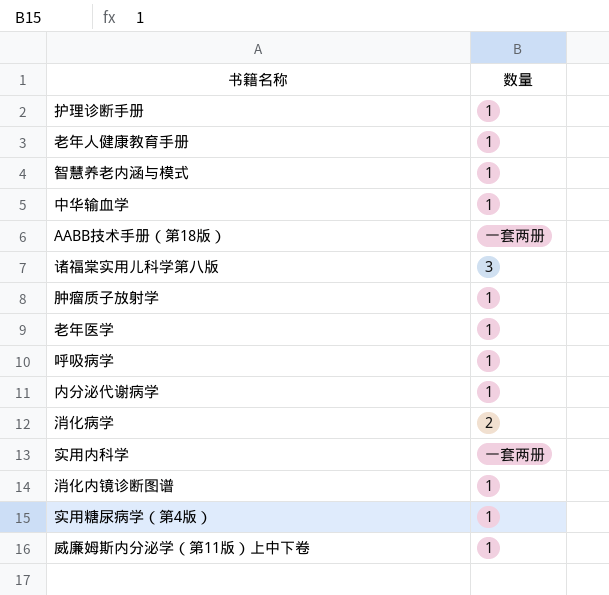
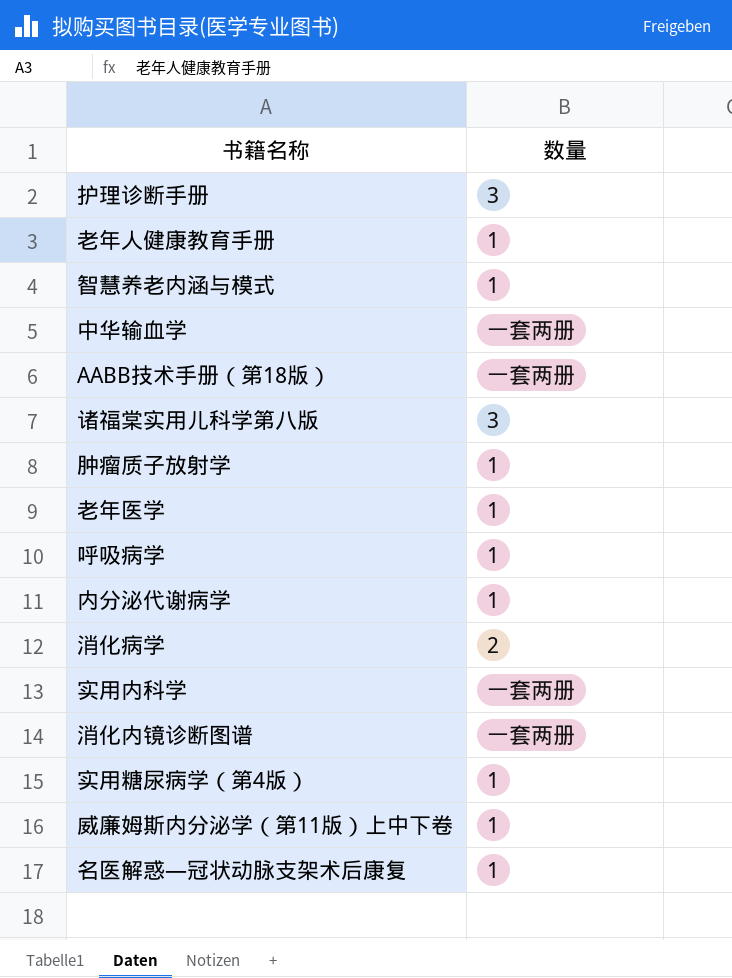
护理诊断手册 | 数量: 1 -> 3
中华输血学 | 数量: 1 -> 一套两册
消化内镜诊断图谱 | 数量: 1 -> 一套两册
row 名医解惑—冠状动脉支架术后康复: none -> 1

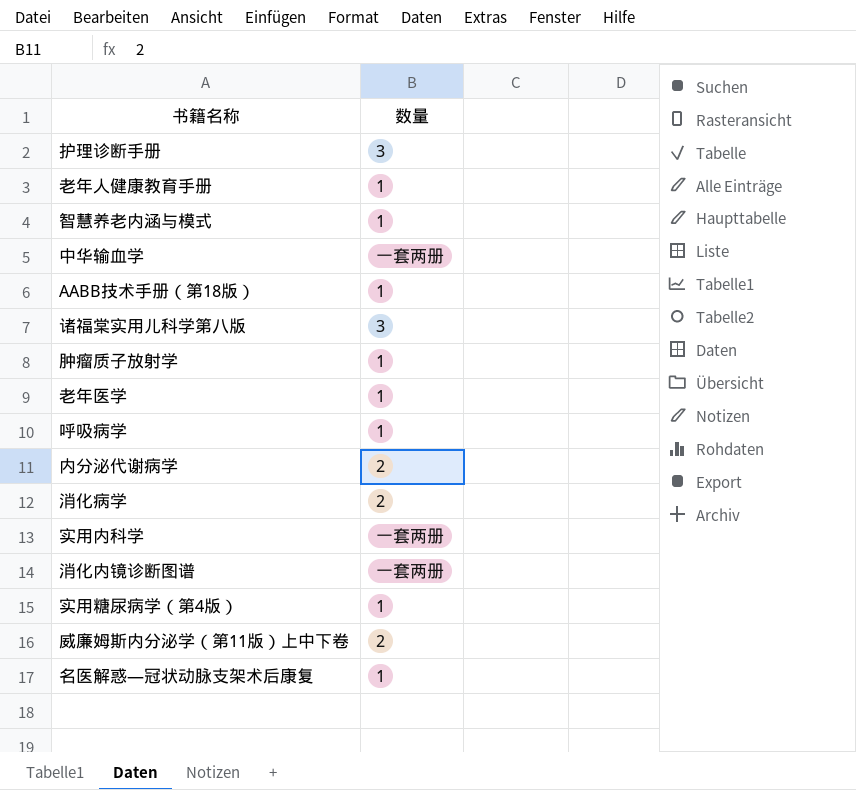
AABB技术手册（第18版） | 数量: 一套两册 -> 1
内分泌代谢病学 | 数量: 1 -> 2
威廉姆斯内分泌学（第11版）上中下卷 | 数量: 1 -> 2

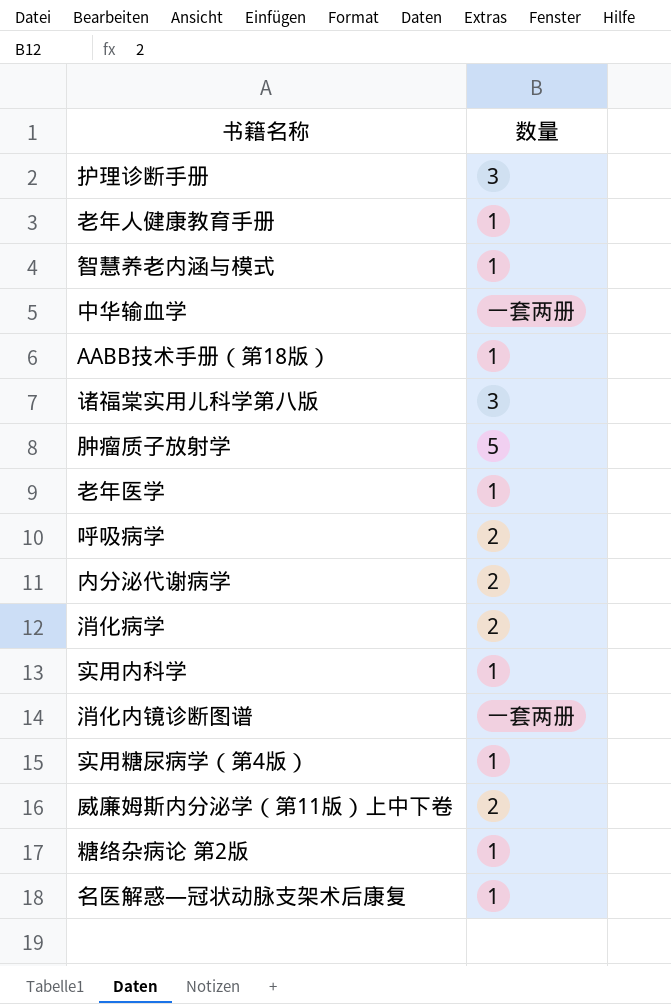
肿瘤质子放射学 | 数量: 1 -> 5
呼吸病学 | 数量: 1 -> 2
实用内科学 | 数量: 一套两册 -> 1
row 糖络杂病论 第2版: none -> 1

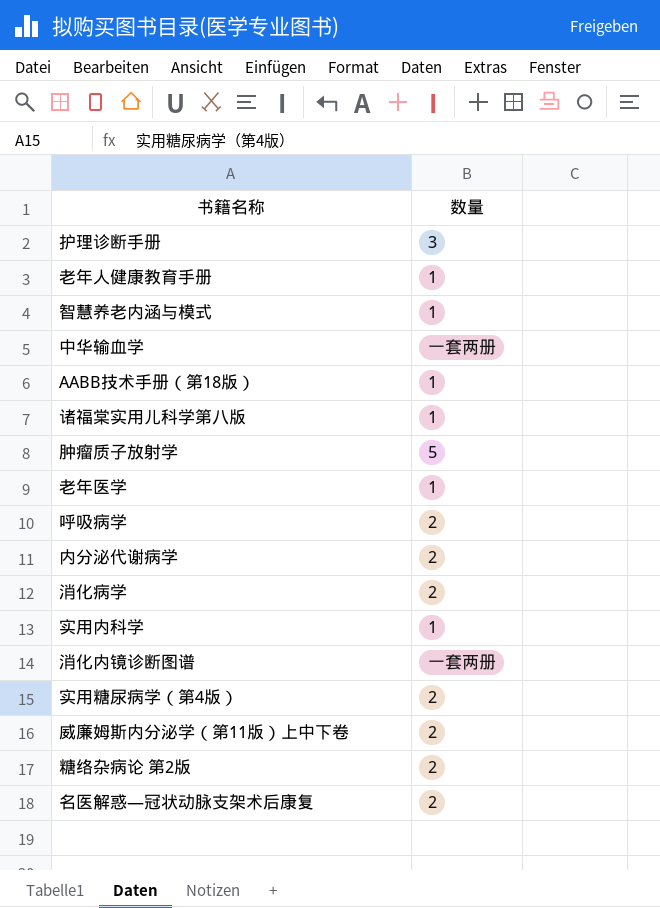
诸福棠实用儿科学第八版 | 数量: 3 -> 1
实用糖尿病学（第4版） | 数量: 1 -> 2
糖络杂病论 第2版 | 数量: 1 -> 2
名医解惑—冠状动脉支架术后康复 | 数量: 1 -> 2

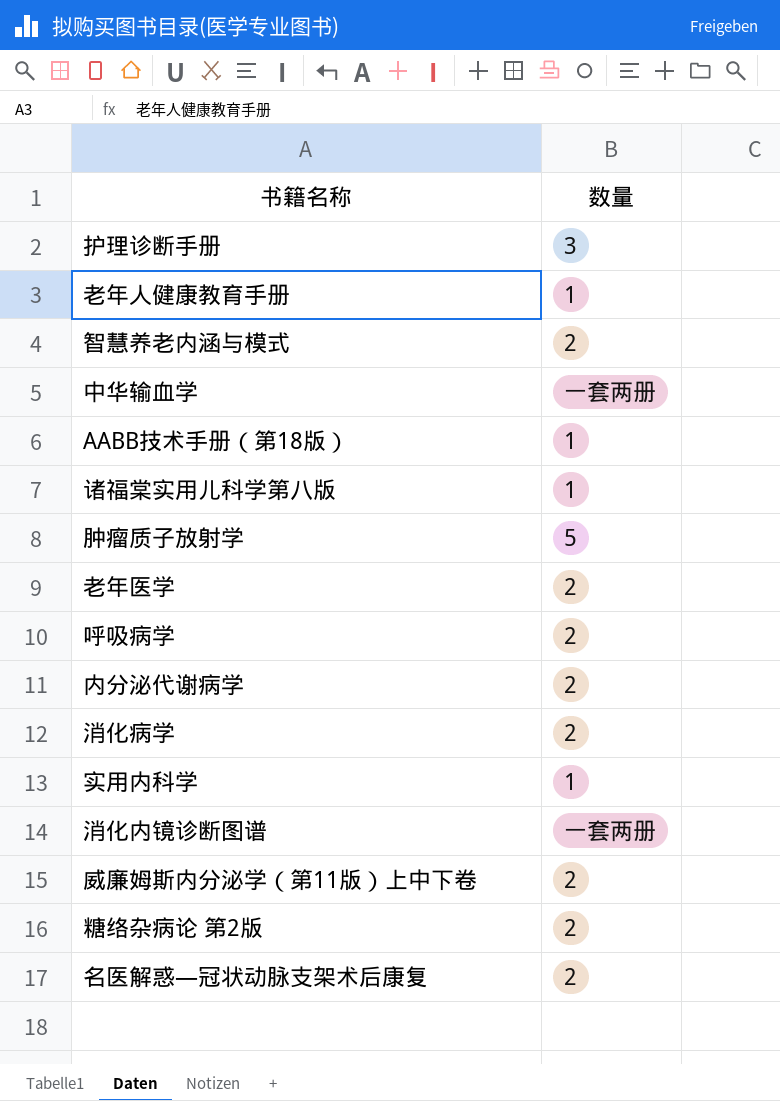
row 实用糖尿病学（第4版）: 2 -> none
智慧养老内涵与模式 | 数量: 1 -> 2
老年医学 | 数量: 1 -> 2

